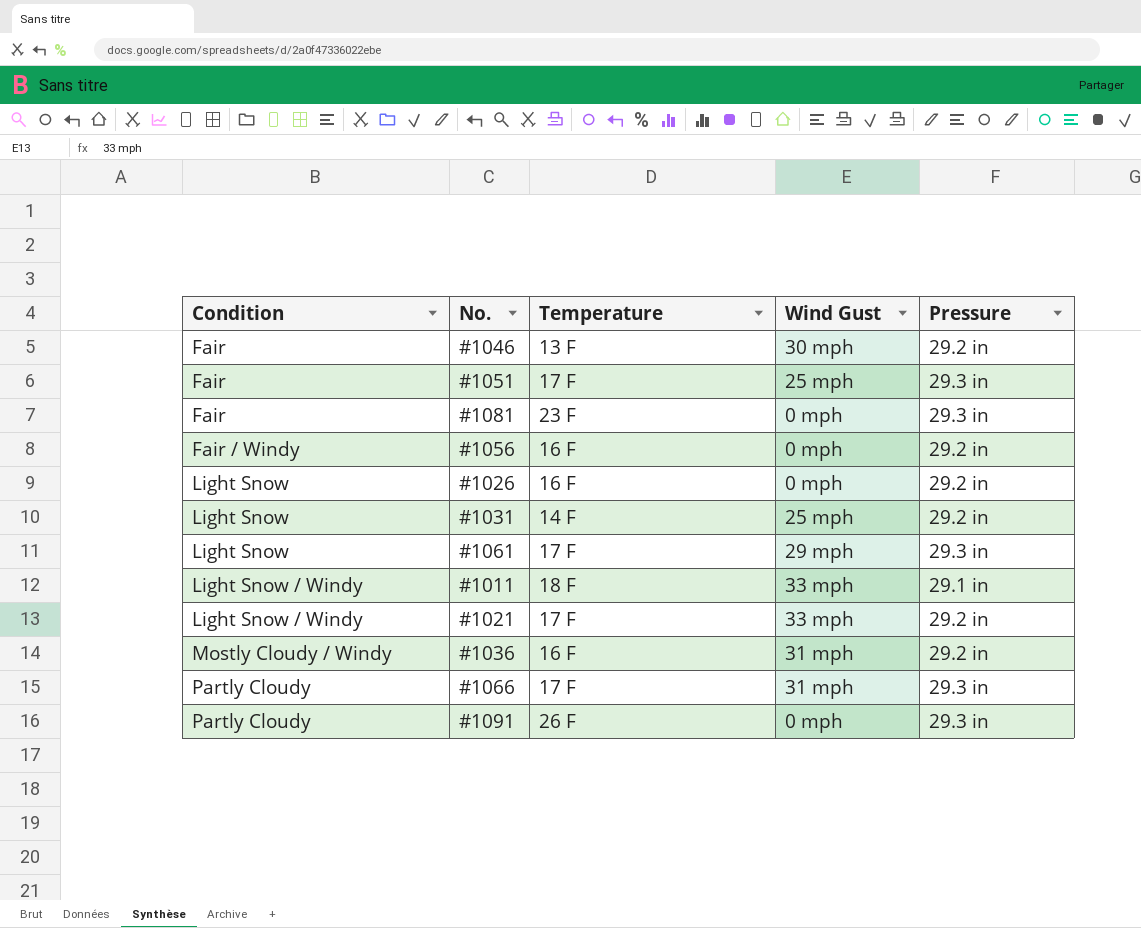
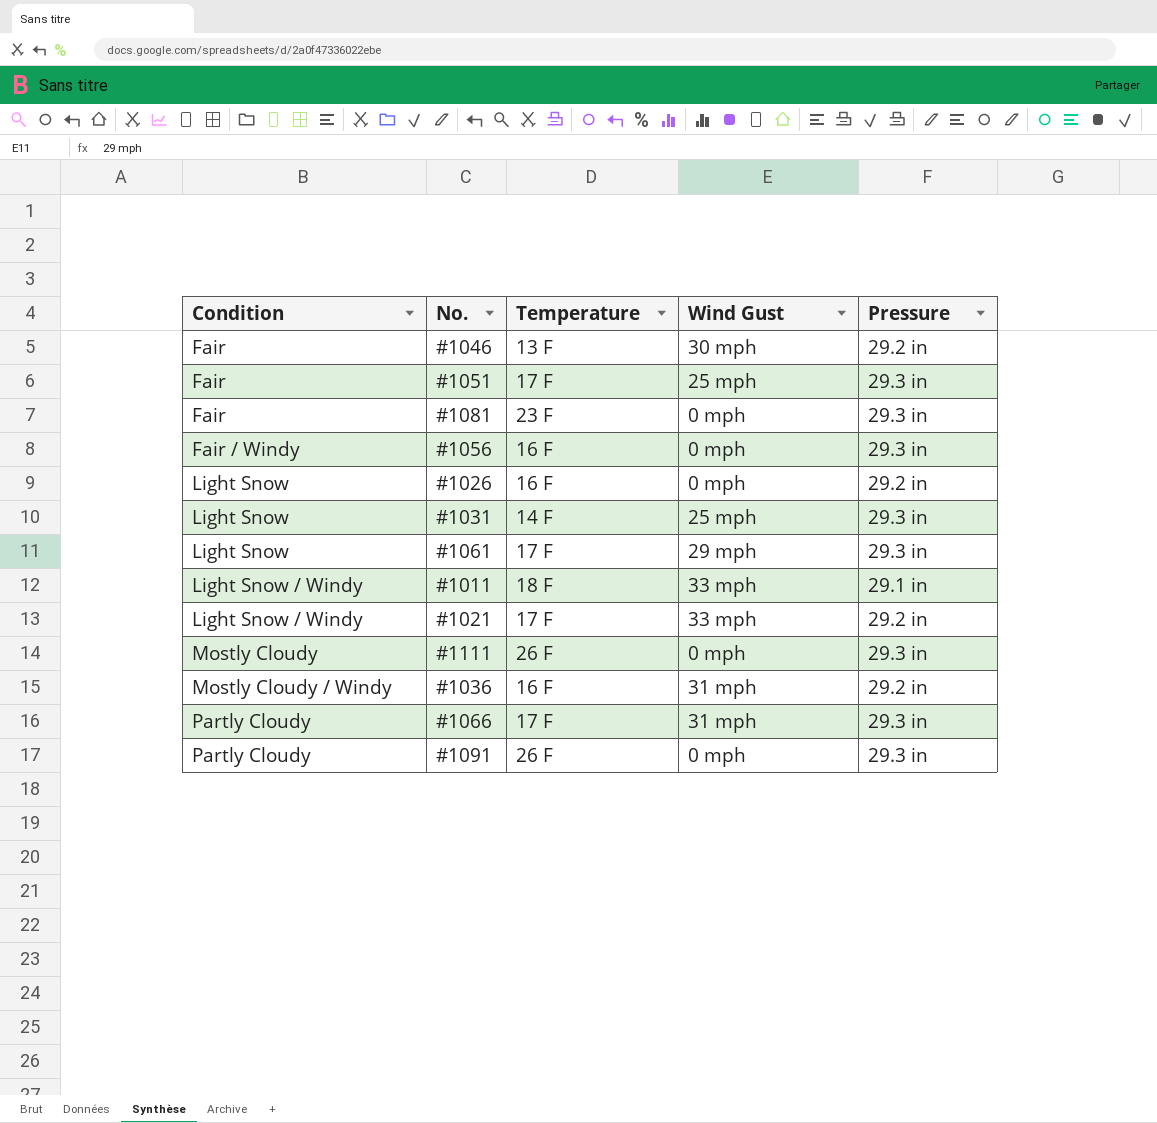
#1056 | Pressure: 29.2 in -> 29.3 in
#1031 | Pressure: 29.2 in -> 29.3 in
row #1111: none -> Mostly Cloudy | 26 F | 0 mph | 29.3 in

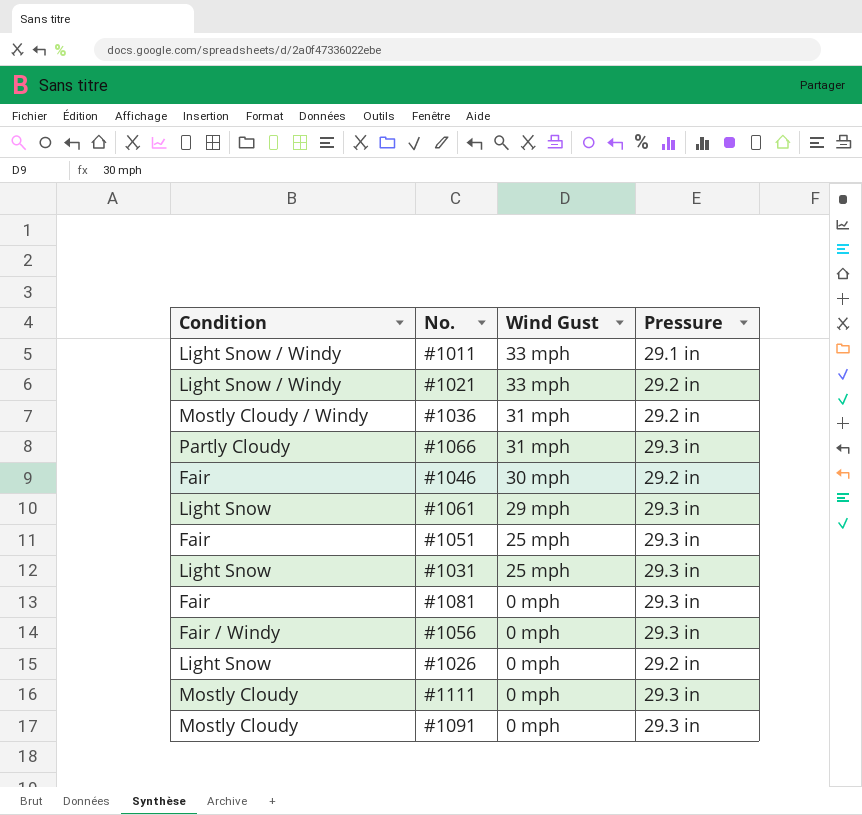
row order: Condition ascending -> Wind Gust descending
column Temperature | position: 3 -> none
#1091 | Condition: Partly Cloudy -> Mostly Cloudy

